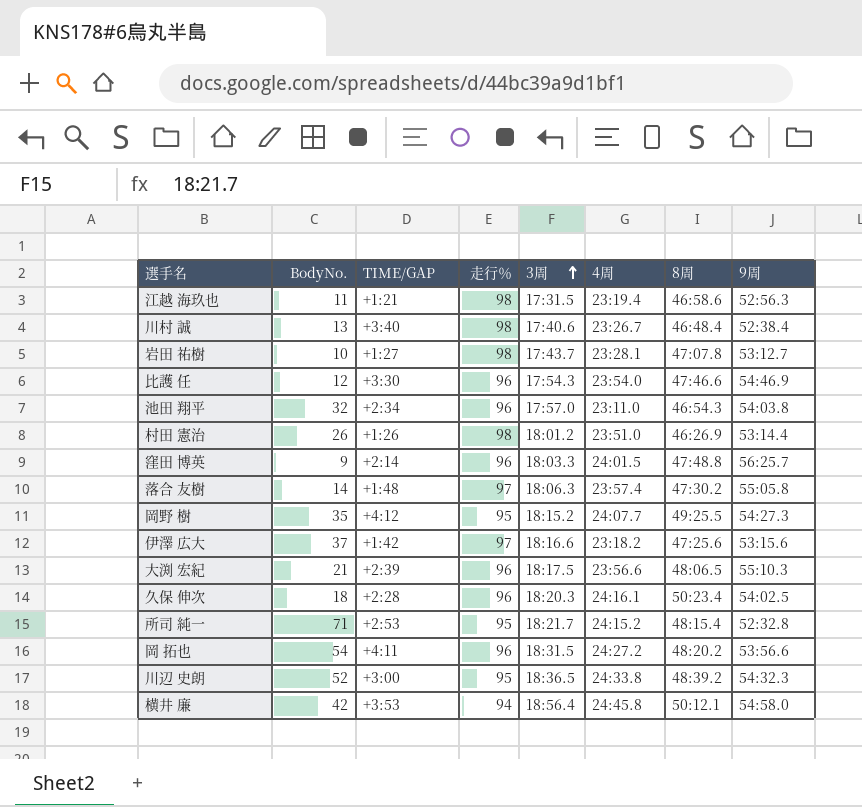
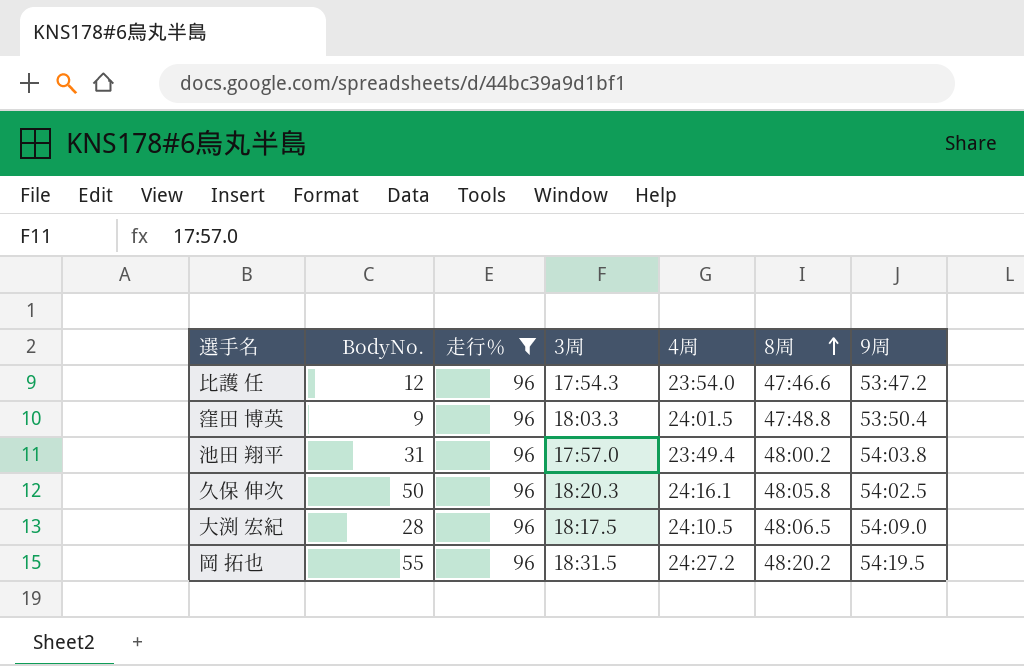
filter: none -> 走行％ = 96
row order: 3周 ascending -> 8周 ascending
column TIME/GAP | position: 3 -> none
比護 任 | 9周: 54:46.9 -> 53:47.2
窪田 博英 | 9周: 56:25.7 -> 53:50.4
池田 翔平 | BodyNo.: 32 -> 31
池田 翔平 | 4周: 23:11.0 -> 23:49.4
池田 翔平 | 8周: 46:54.3 -> 48:00.2
久保 伸次 | BodyNo.: 18 -> 50
久保 伸次 | 8周: 50:23.4 -> 48:05.8
大渕 宏紀 | BodyNo.: 21 -> 28
大渕 宏紀 | 4周: 23:56.6 -> 24:10.5
大渕 宏紀 | 9周: 55:10.3 -> 54:09.0
岡 拓也 | BodyNo.: 54 -> 55
岡 拓也 | 9周: 53:56.6 -> 54:19.5

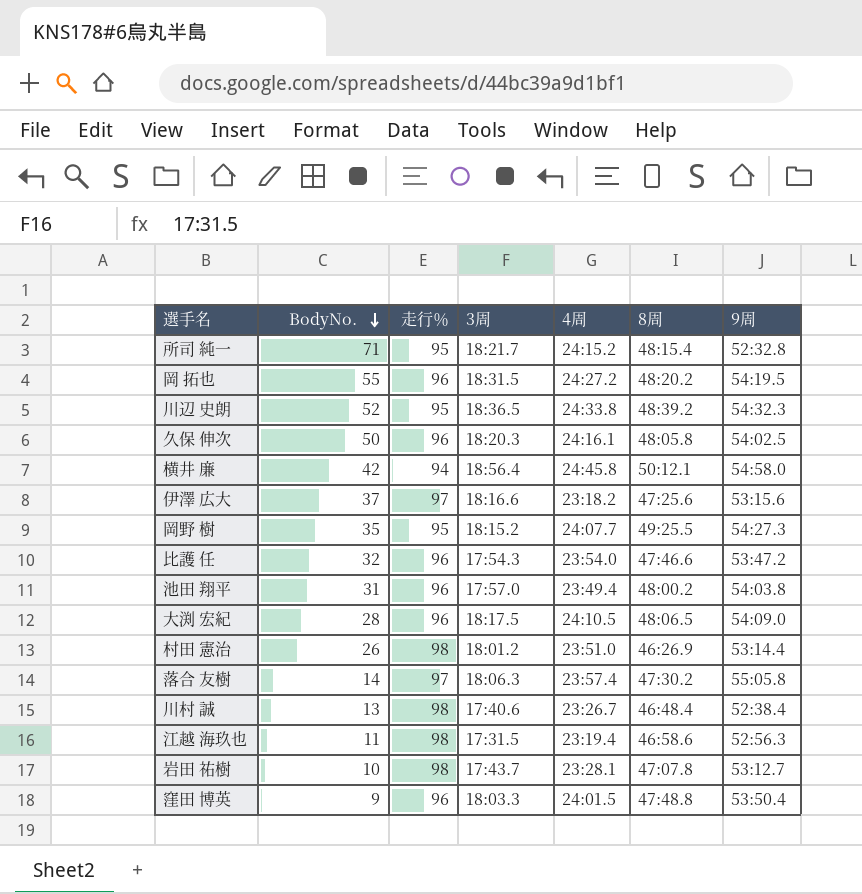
filter: 走行％ = 96 -> none
row order: 8周 ascending -> BodyNo. descending
比護 任 | BodyNo.: 12 -> 32

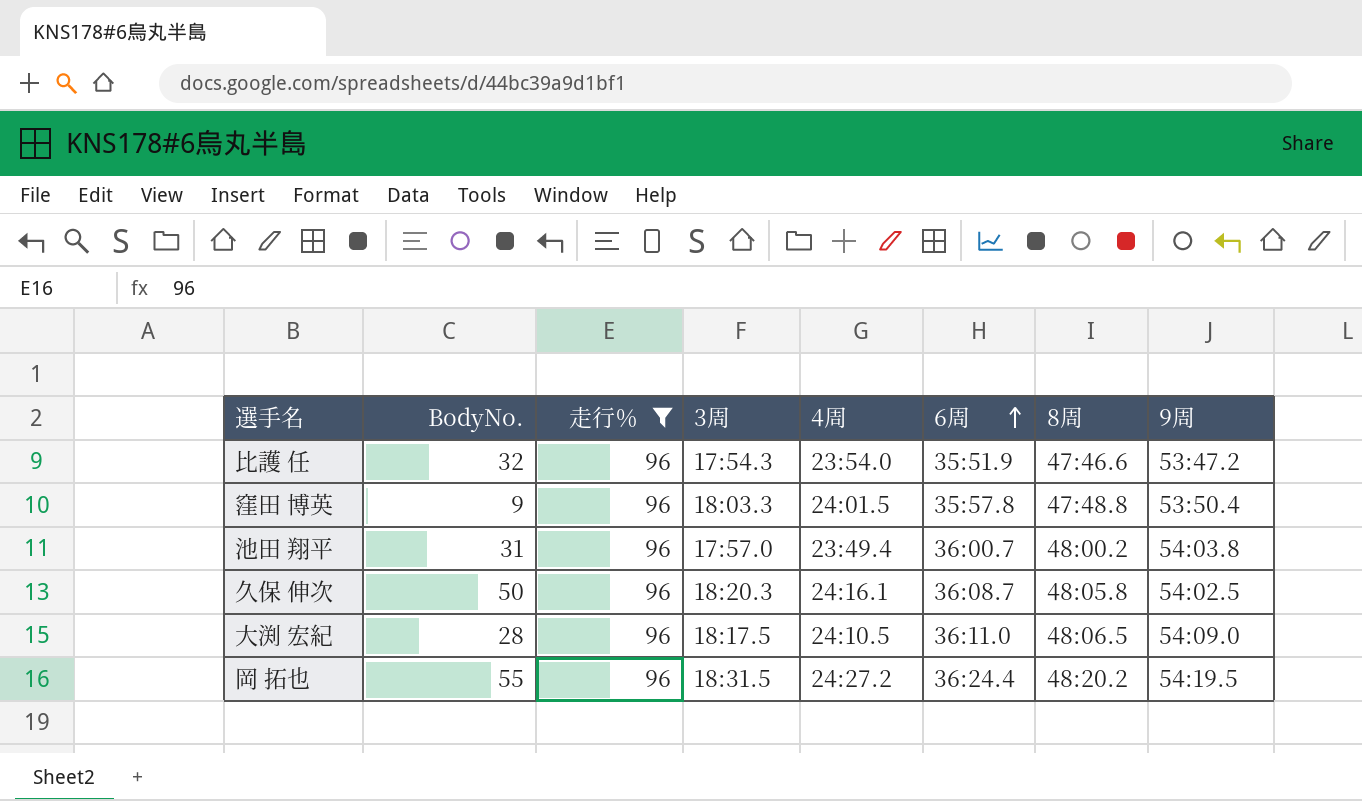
filter: none -> 走行％ = 96
row order: BodyNo. descending -> 6周 ascending
column 6周 | position: none -> 6

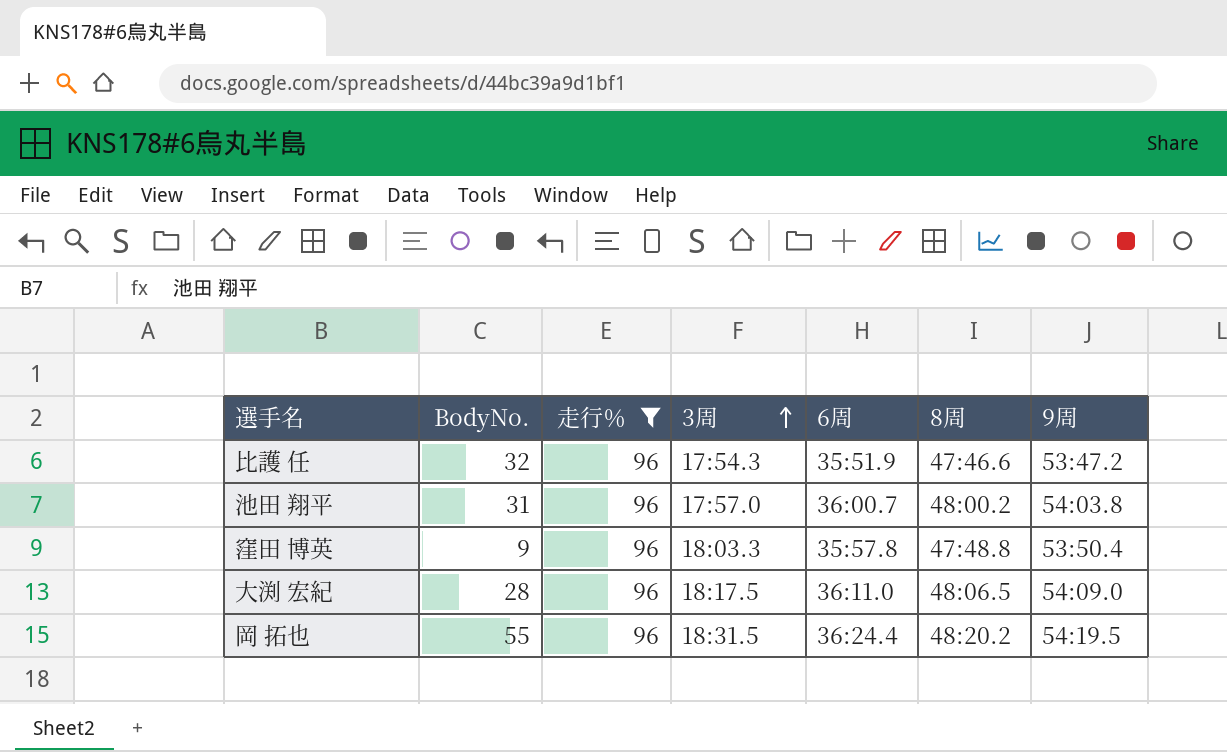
row order: 6周 ascending -> 3周 ascending
column 4周 | position: 5 -> none
row 久保 伸次: 50 | 96 | 18:20.3 | 24:16.1 | 36:08.7 | 48:05.8 | 54:02.5 -> none

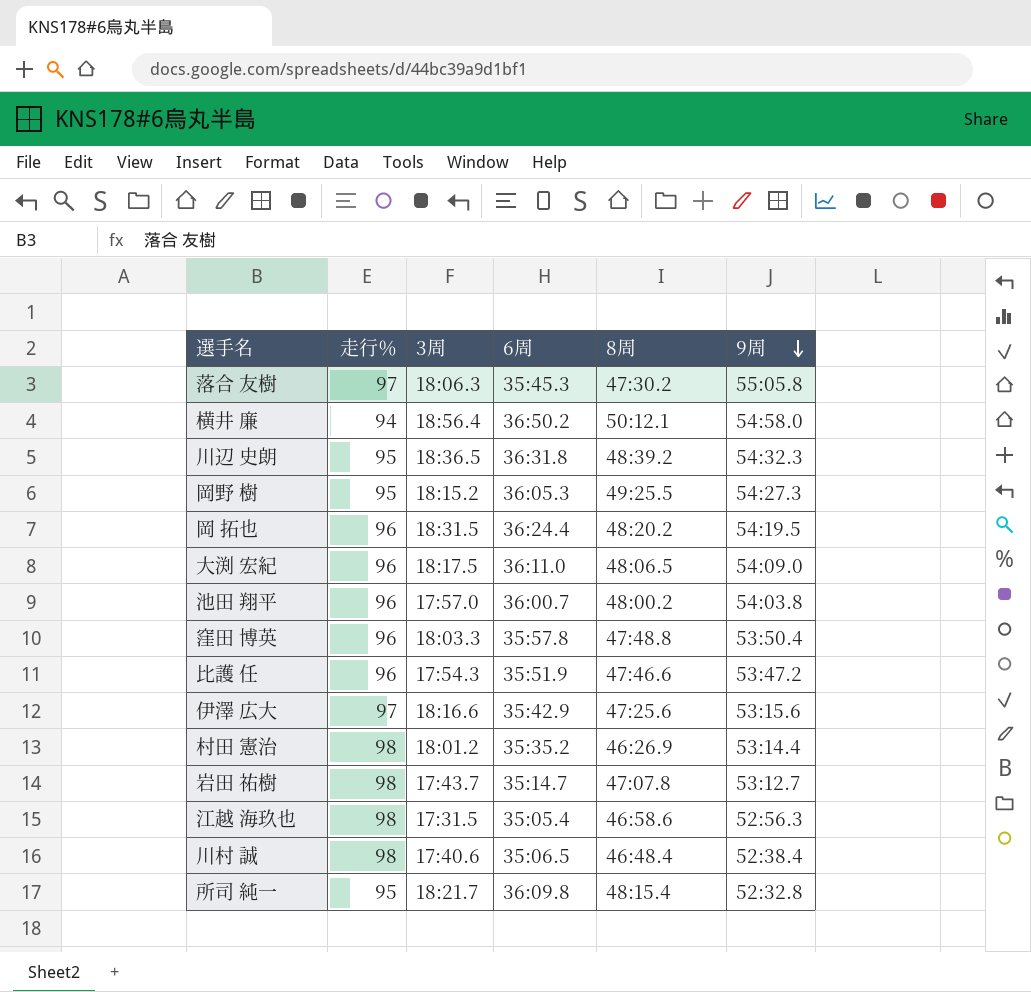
filter: 走行％ = 96 -> none
row order: 3周 ascending -> 9周 descending
column BodyNo. | position: 2 -> none

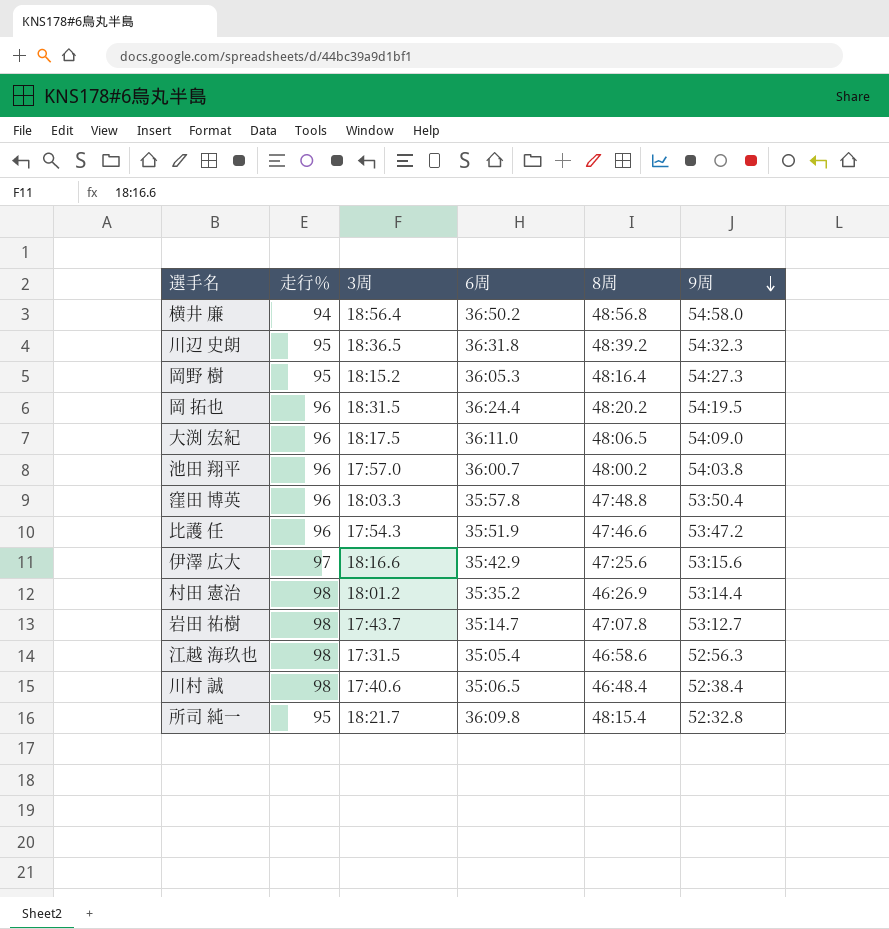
row 落合 友樹: 97 | 18:06.3 | 35:45.3 | 47:30.2 | 55:05.8 -> none
横井 廉 | 8周: 50:12.1 -> 48:56.8
岡野 樹 | 8周: 49:25.5 -> 48:16.4

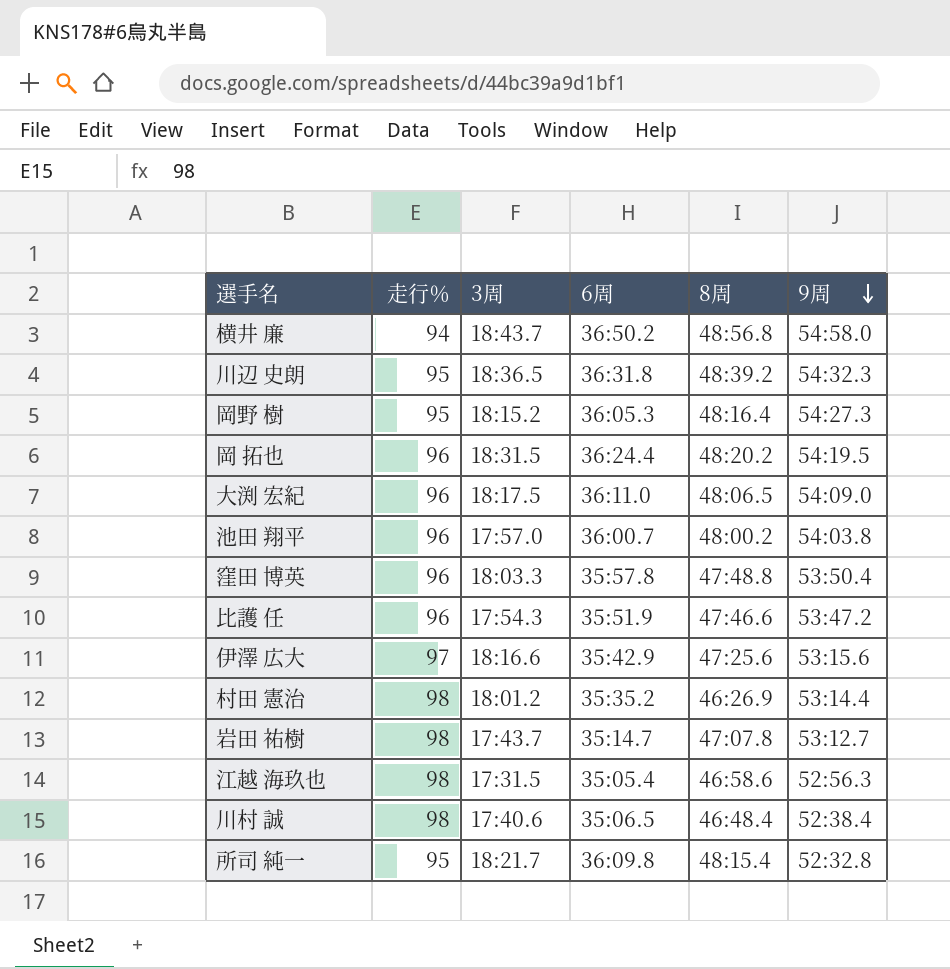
横井 廉 | 3周: 18:56.4 -> 18:43.7

